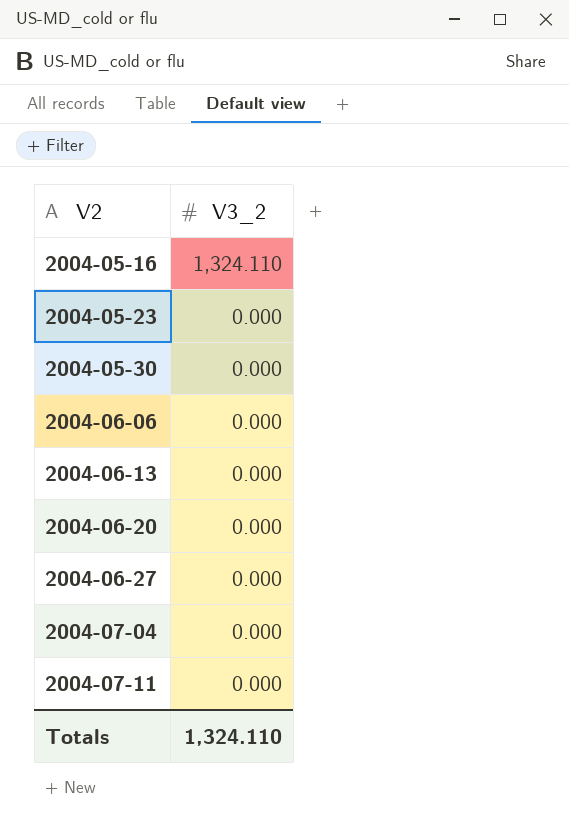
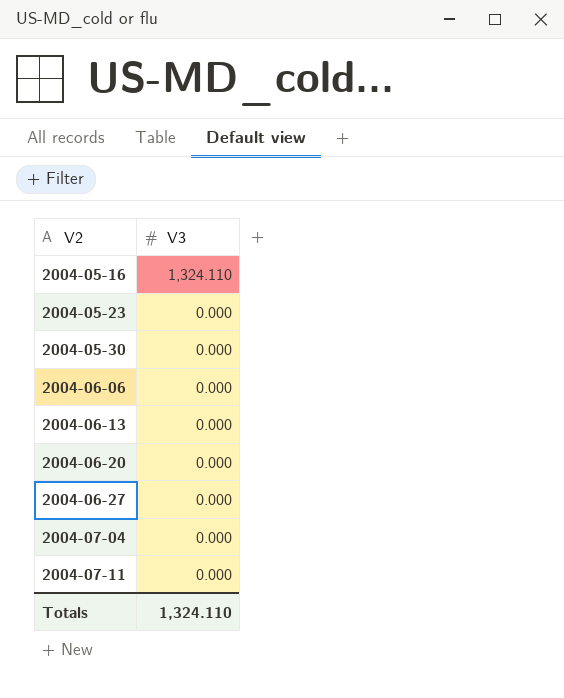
column name: V3_2 -> V3

